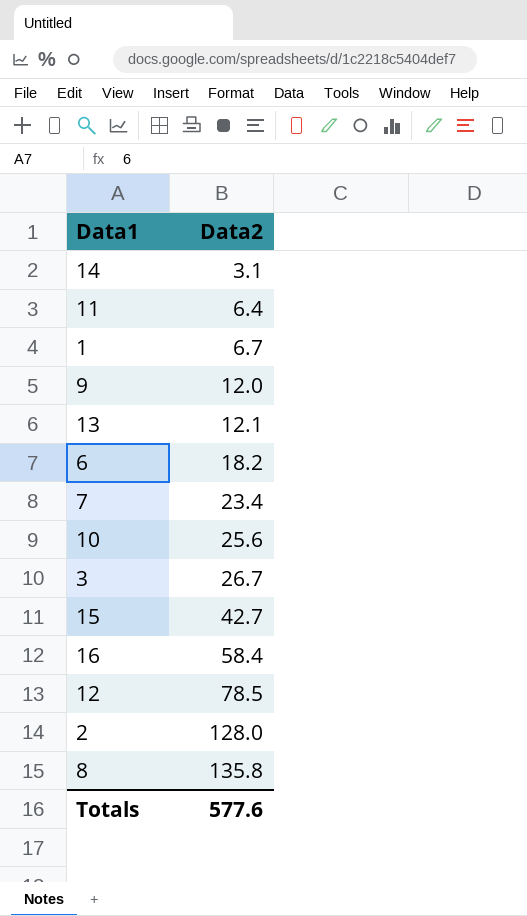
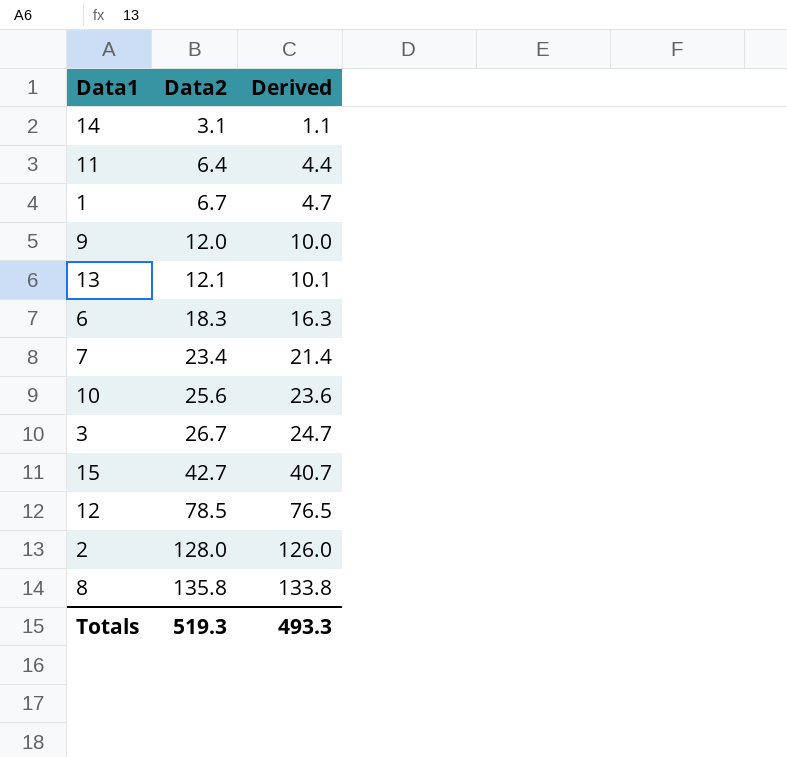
column Derived | formula: none -> [Data2] - 2
row 16: 58.4 -> none
6 | Data2: 18.2 -> 18.3
Totals | Data2: 577.6 -> 519.3

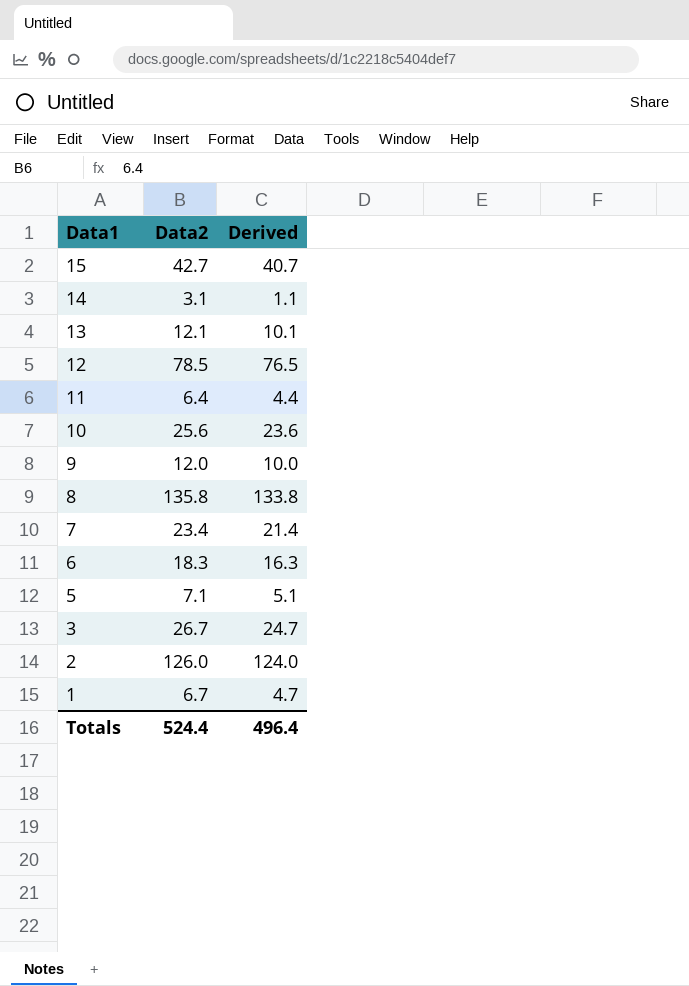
row order: Data2 ascending -> Data1 descending
row 5: none -> 7.1 | 5.1
2 | Data2: 128.0 -> 126.0
2 | Derived: 126.0 -> 124.0
Totals | Data2: 519.3 -> 524.4
Totals | Derived: 493.3 -> 496.4

